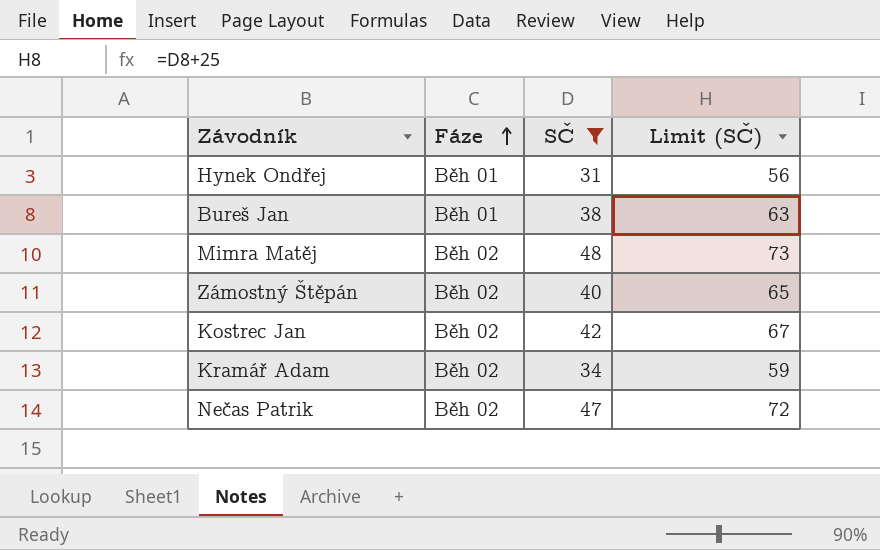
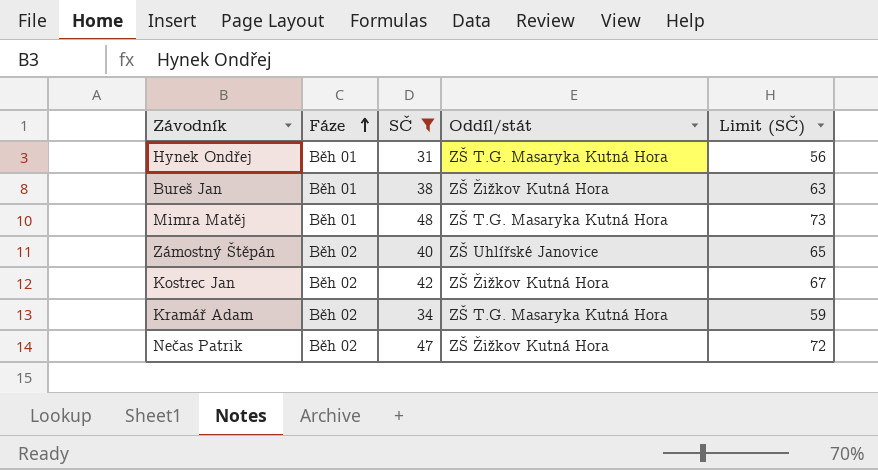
column Oddíl/stát | position: none -> 4
Mimra Matěj | Fáze: Běh 02 -> Běh 01

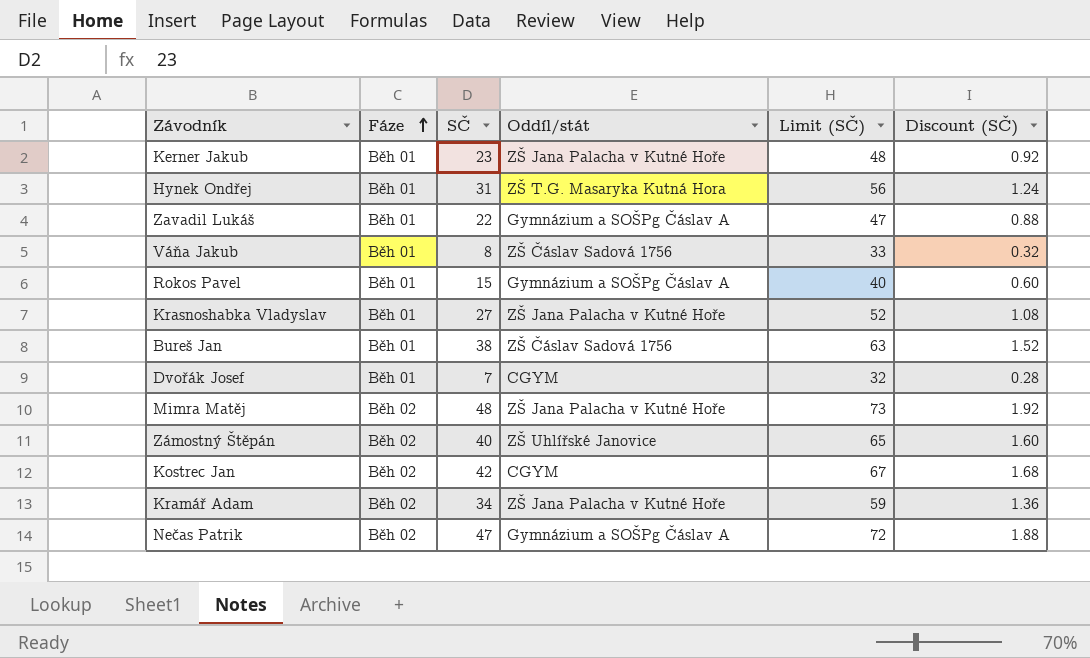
filter: SČ >= 31 -> none
column Discount (SČ) | formula: none -> [SČ] * 0.04
Bureš Jan | Oddíl/stát: ZŠ Žižkov Kutná Hora -> ZŠ Čáslav Sadová 1756
Mimra Matěj | Fáze: Běh 01 -> Běh 02
Mimra Matěj | Oddíl/stát: ZŠ T.G. Masaryka Kutná Hora -> ZŠ Jana Palacha v Kutné Hoře
Kostrec Jan | Oddíl/stát: ZŠ Žižkov Kutná Hora -> CGYM
Kramář Adam | Oddíl/stát: ZŠ T.G. Masaryka Kutná Hora -> ZŠ Jana Palacha v Kutné Hoře
Nečas Patrik | Oddíl/stát: ZŠ Žižkov Kutná Hora -> Gymnázium a SOŠPg Čáslav A

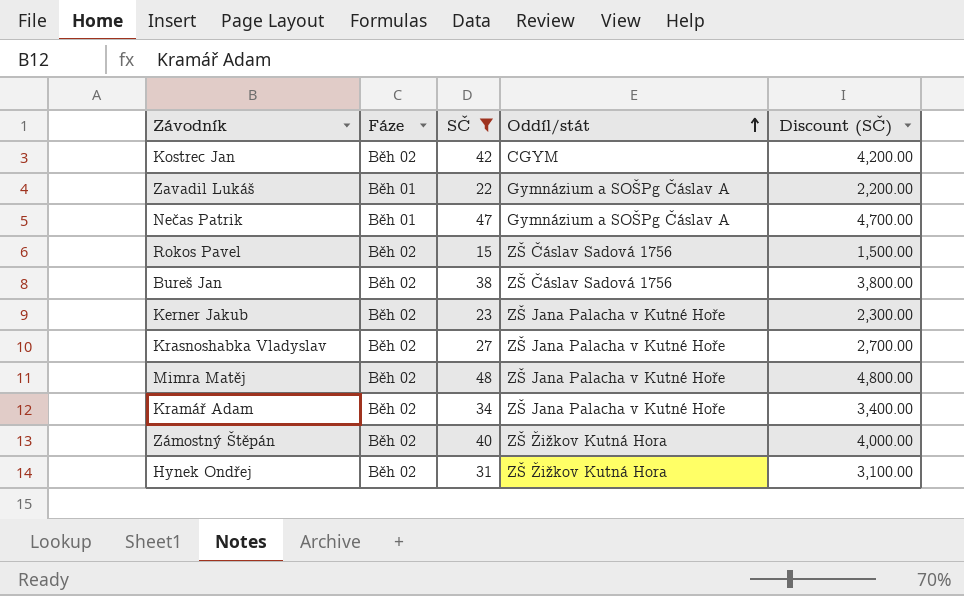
filter: none -> SČ >= 15
row order: Fáze ascending -> Oddíl/stát ascending
column Limit (SČ) | formula: [SČ] + 25 -> none
column Discount (SČ) | formula: [SČ] * 0.04 -> [SČ] * 100
Nečas Patrik | Fáze: Běh 02 -> Běh 01
Rokos Pavel | Fáze: Běh 01 -> Běh 02
Rokos Pavel | Oddíl/stát: Gymnázium a SOŠPg Čáslav A -> ZŠ Čáslav Sadová 1756
Bureš Jan | Fáze: Běh 01 -> Běh 02
Kerner Jakub | Fáze: Běh 01 -> Běh 02
Krasnoshabka Vladyslav | Fáze: Běh 01 -> Běh 02
Zámostný Štěpán | Oddíl/stát: ZŠ Uhlířské Janovice -> ZŠ Žižkov Kutná Hora
Hynek Ondřej | Fáze: Běh 01 -> Běh 02
Hynek Ondřej | Oddíl/stát: ZŠ T.G. Masaryka Kutná Hora -> ZŠ Žižkov Kutná Hora

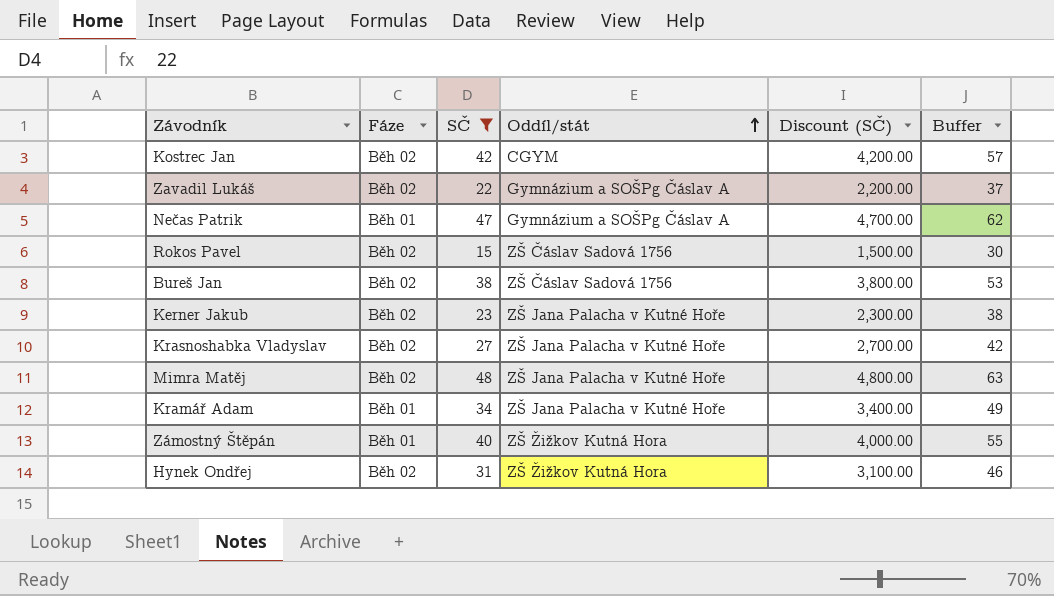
column Buffer | formula: none -> [SČ] + 15
Zavadil Lukáš | Fáze: Běh 01 -> Běh 02
Kramář Adam | Fáze: Běh 02 -> Běh 01
Zámostný Štěpán | Fáze: Běh 02 -> Běh 01

